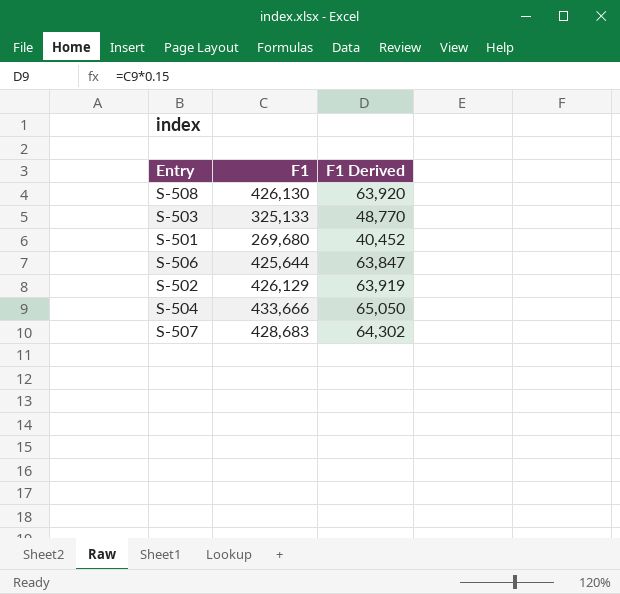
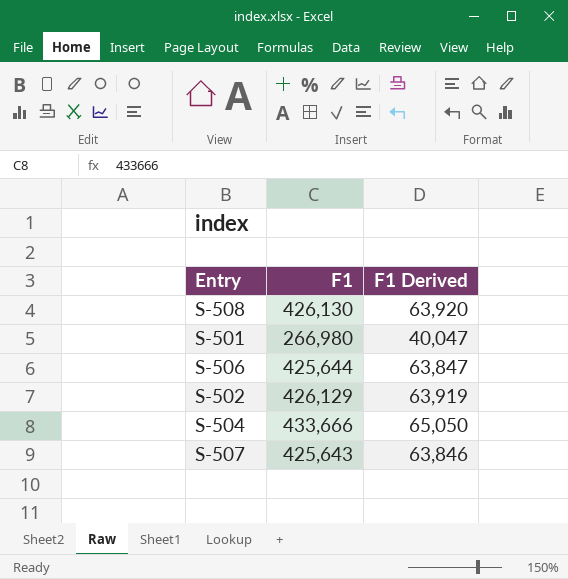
row S-503: 325,133 | 48,770 -> none
S-501 | F1: 269,680 -> 266,980
S-501 | F1 Derived: 40,452 -> 40,047
S-507 | F1: 428,683 -> 425,643
S-507 | F1 Derived: 64,302 -> 63,846

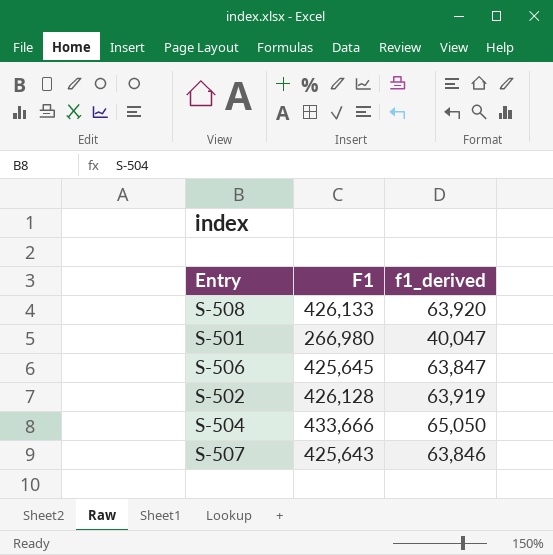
column name: F1 Derived -> f1_derived
S-508 | F1: 426,130 -> 426,133
S-506 | F1: 425,644 -> 425,645
S-502 | F1: 426,129 -> 426,128

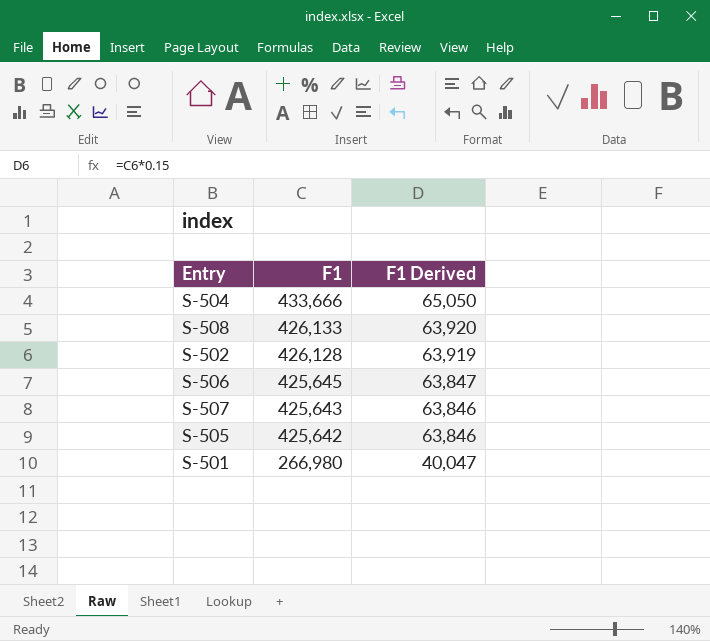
row order: none -> F1 descending
column name: f1_derived -> F1 Derived
row S-505: none -> 425,642 | 63,846

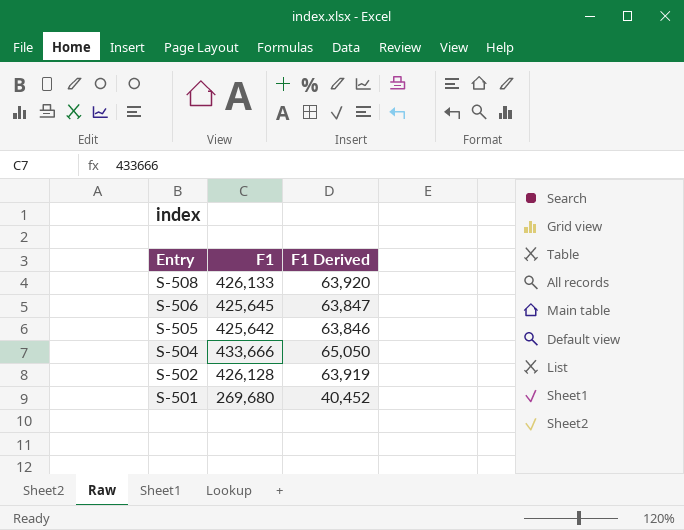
row order: F1 descending -> Entry descending
row S-507: 425,643 | 63,846 -> none
S-501 | F1: 266,980 -> 269,680
S-501 | F1 Derived: 40,047 -> 40,452

